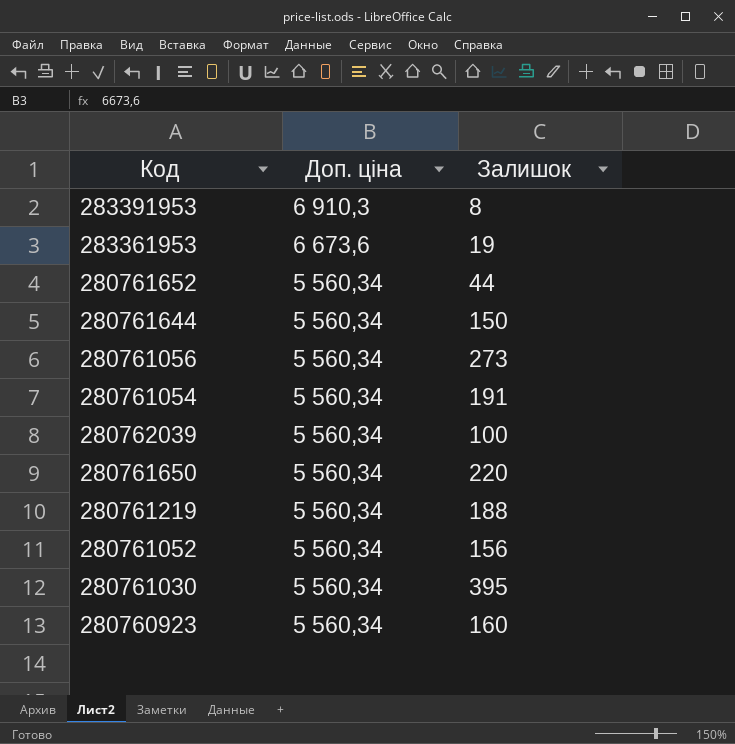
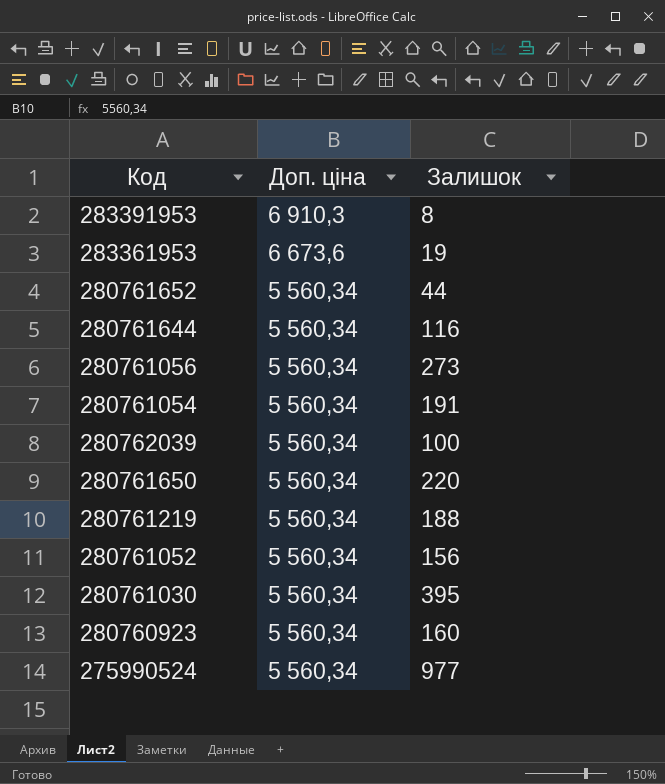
280761644 | Залишок: 150 -> 116
row 275990524: none -> 5 560,34 | 977

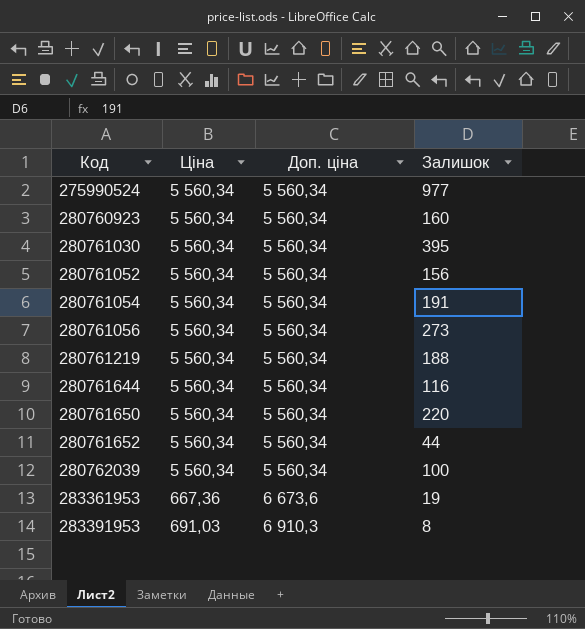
row order: Доп. ціна descending -> Код ascending
column Ціна | position: none -> 2

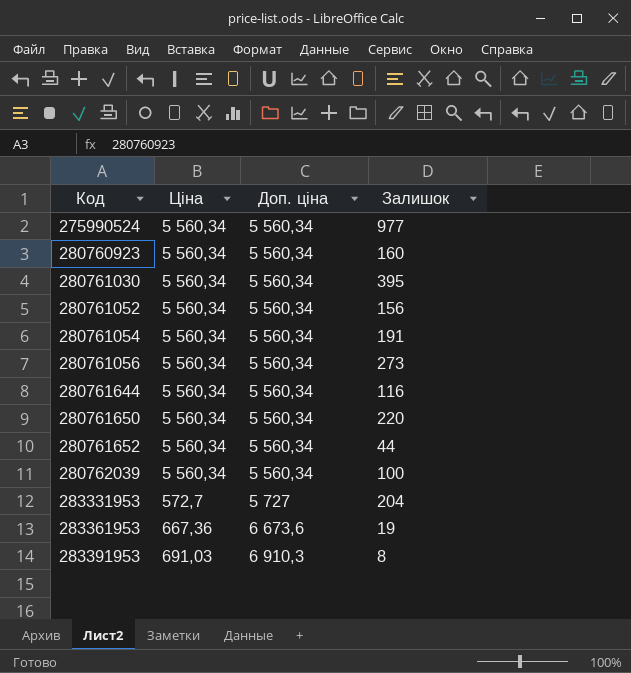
row 280761219: 5 560,34 | 5 560,34 | 188 -> none
row 283331953: none -> 572,7 | 5 727 | 204

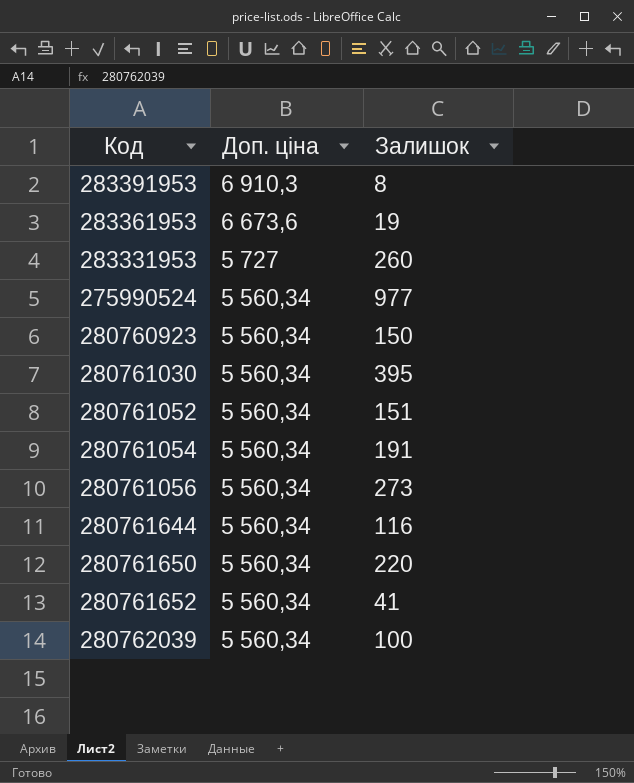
row order: Код ascending -> Доп. ціна descending
column Ціна | position: 2 -> none
283331953 | Залишок: 204 -> 260
280760923 | Залишок: 160 -> 150
280761052 | Залишок: 156 -> 151
280761652 | Залишок: 44 -> 41

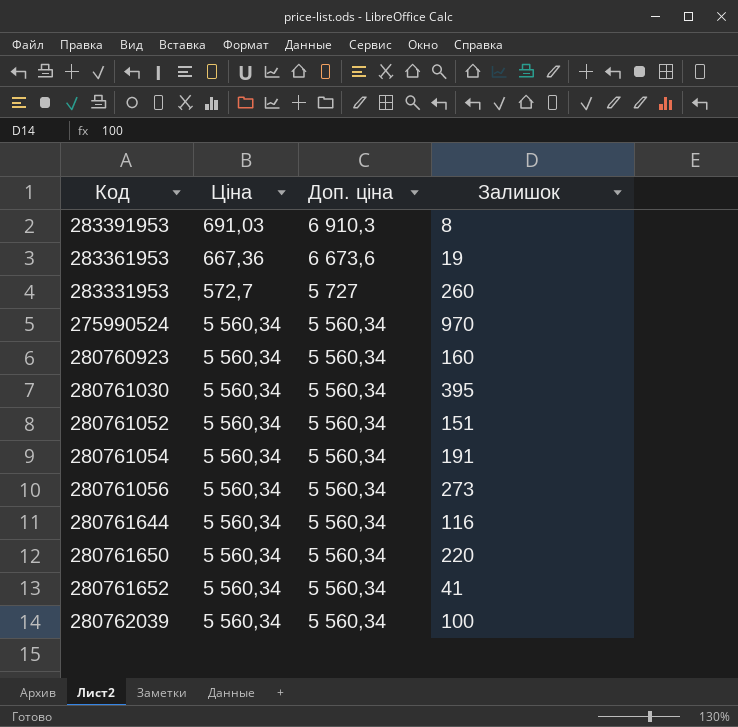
column Ціна | position: none -> 2
275990524 | Залишок: 977 -> 970
280760923 | Залишок: 150 -> 160

